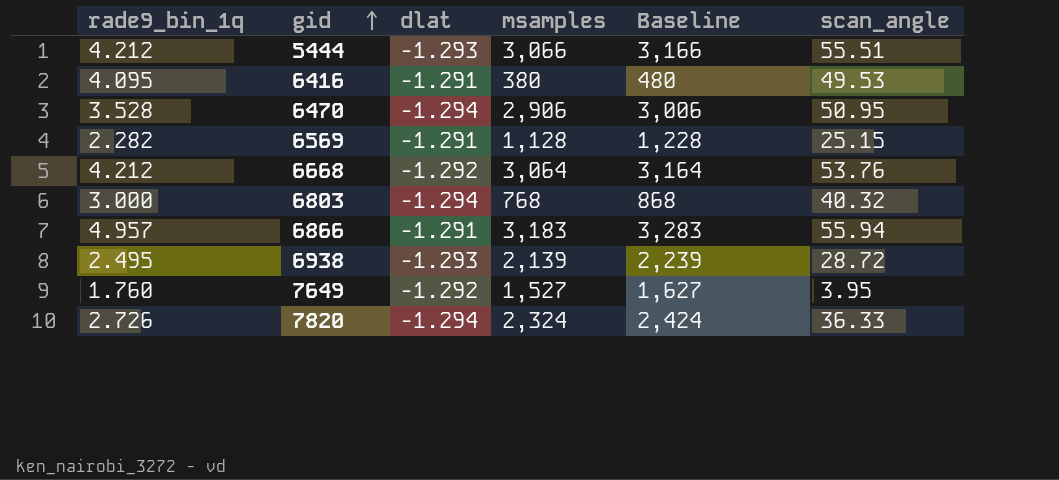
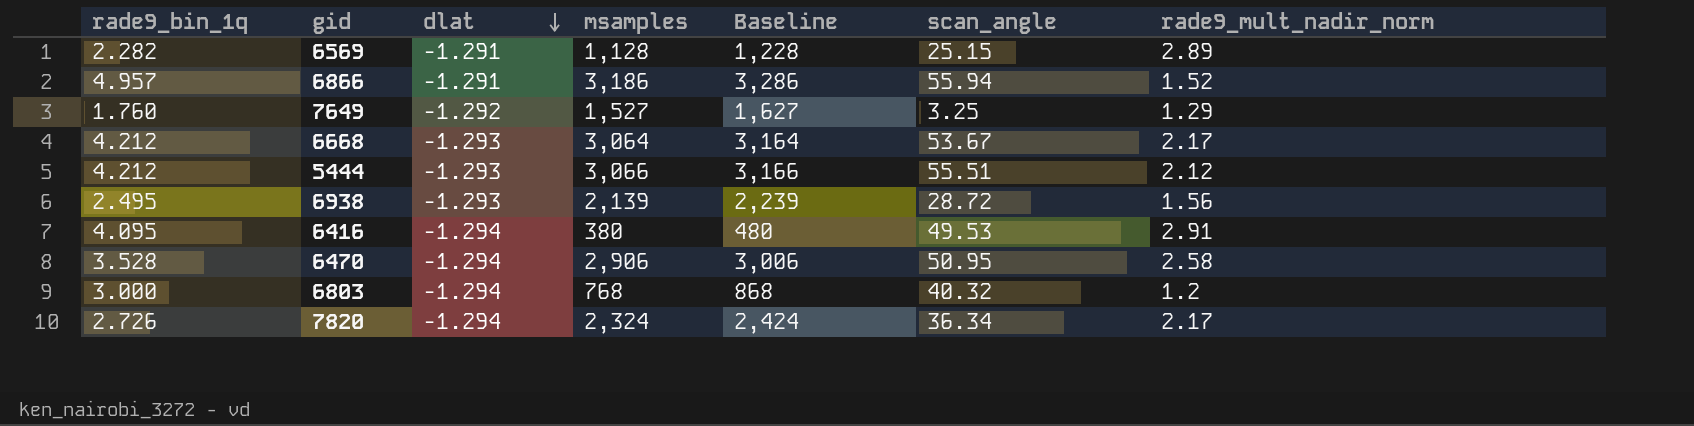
row order: gid ascending -> dlat descending
column rade9_mult_nadir_norm | position: none -> 7
6866 | msamples: 3,183 -> 3,186
6866 | Baseline: 3,283 -> 3,286
7649 | scan_angle: 3.95 -> 3.25
6668 | dlat: -1.292 -> -1.293
6668 | scan_angle: 53.76 -> 53.67
6416 | dlat: -1.291 -> -1.294
7820 | scan_angle: 36.33 -> 36.34

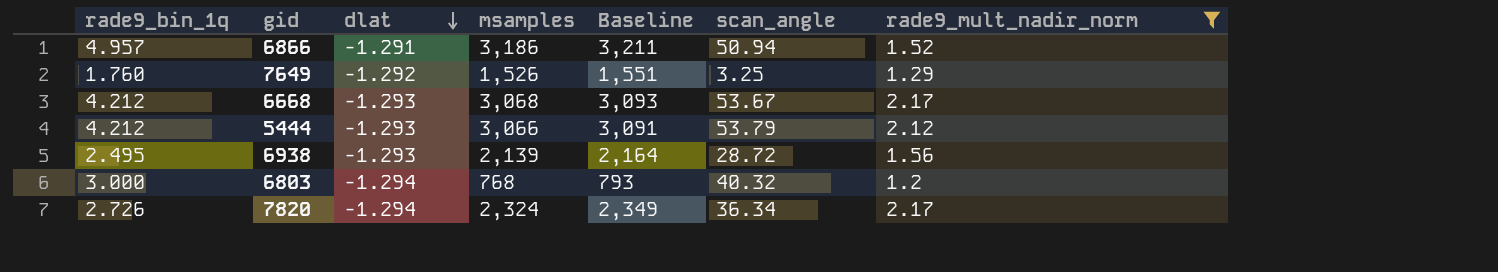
filter: none -> rade9_mult_nadir_norm <= 2.17
column Baseline | formula: [msamples] + 100 -> [msamples] + 25
6866 | scan_angle: 55.94 -> 50.94
7649 | msamples: 1,527 -> 1,526
6668 | msamples: 3,064 -> 3,068
5444 | scan_angle: 55.51 -> 53.79

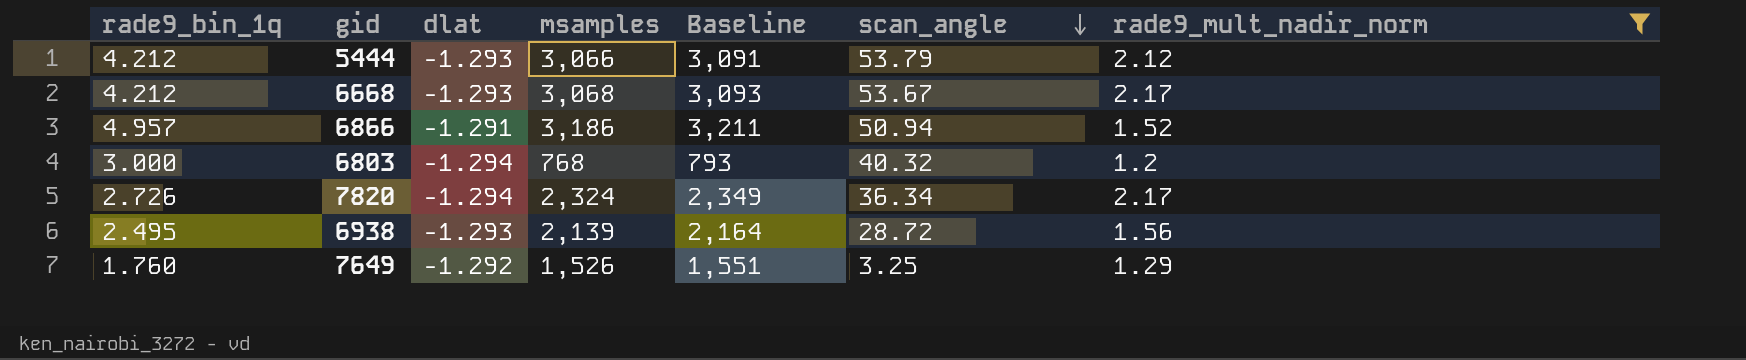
row order: dlat descending -> scan_angle descending

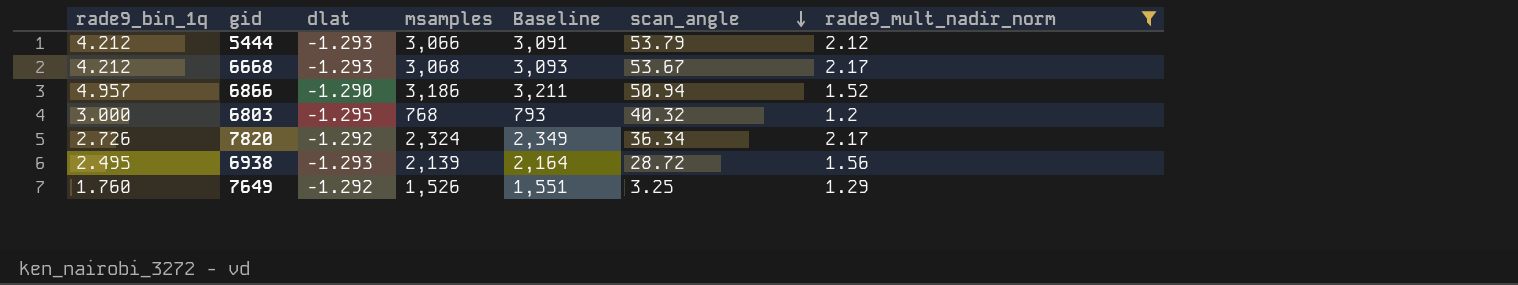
6866 | dlat: -1.291 -> -1.290
6803 | dlat: -1.294 -> -1.295
7820 | dlat: -1.294 -> -1.292

